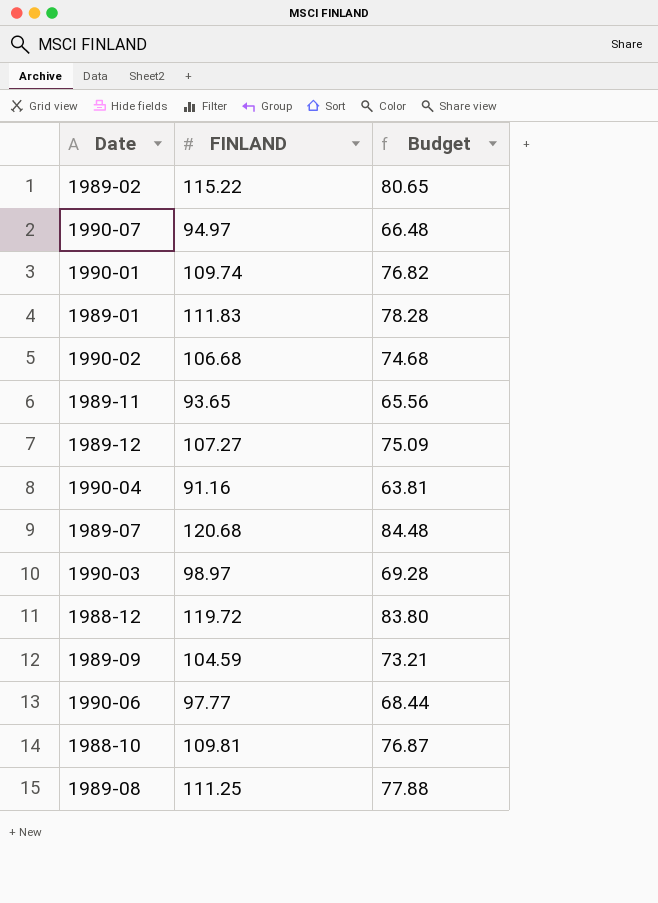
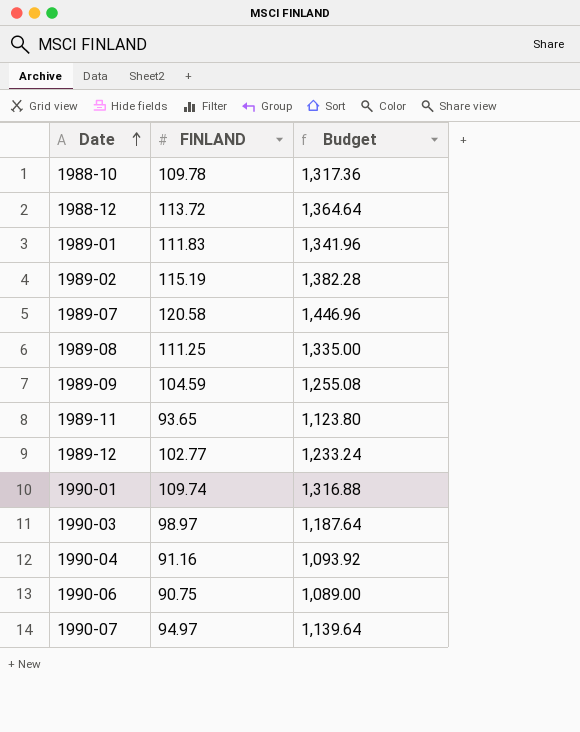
row order: none -> Date ascending
column Budget | formula: [FINLAND] * 0.7 -> [FINLAND] * 12
row 1990-02: 106.68 | 74.68 -> none
1988-10 | FINLAND: 109.81 -> 109.78
1988-12 | FINLAND: 119.72 -> 113.72
1989-02 | FINLAND: 115.22 -> 115.19
1989-07 | FINLAND: 120.68 -> 120.58
1989-12 | FINLAND: 107.27 -> 102.77
1990-06 | FINLAND: 97.77 -> 90.75

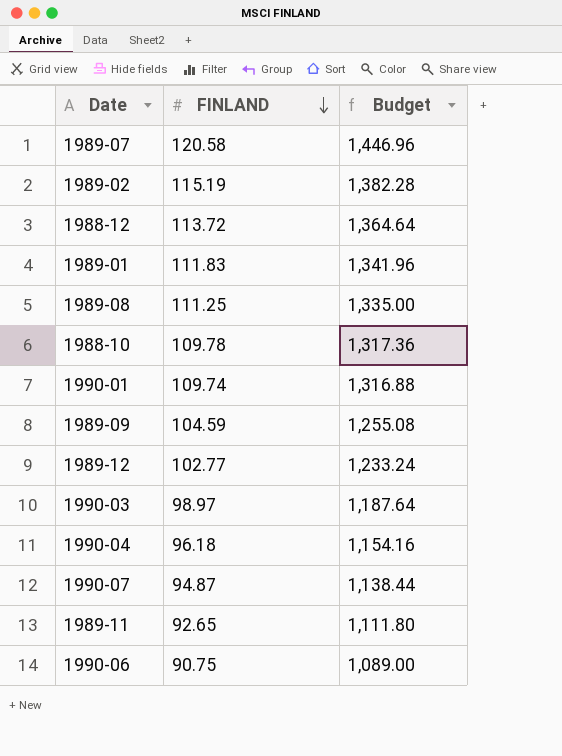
row order: Date ascending -> FINLAND descending
1990-04 | FINLAND: 91.16 -> 96.18
1990-04 | Budget: 1,093.92 -> 1,154.16
1990-07 | FINLAND: 94.97 -> 94.87
1990-07 | Budget: 1,139.64 -> 1,138.44
1989-11 | FINLAND: 93.65 -> 92.65
1989-11 | Budget: 1,123.80 -> 1,111.80

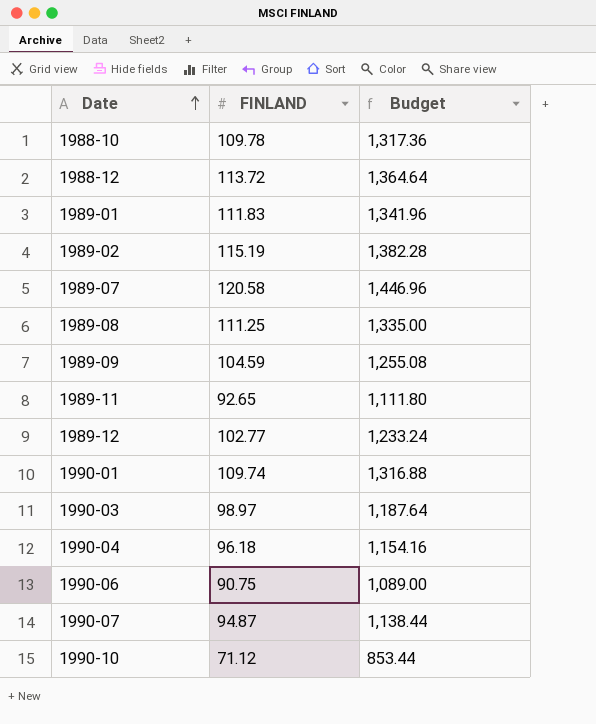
row order: FINLAND descending -> Date ascending
row 1990-10: none -> 71.12 | 853.44

